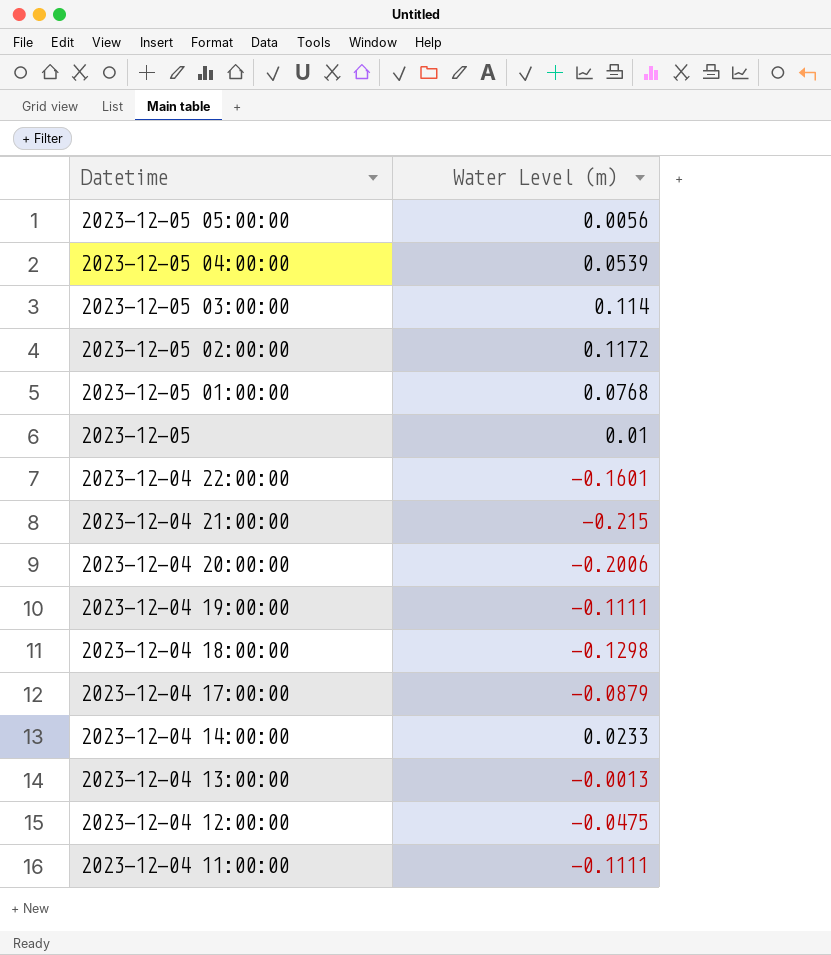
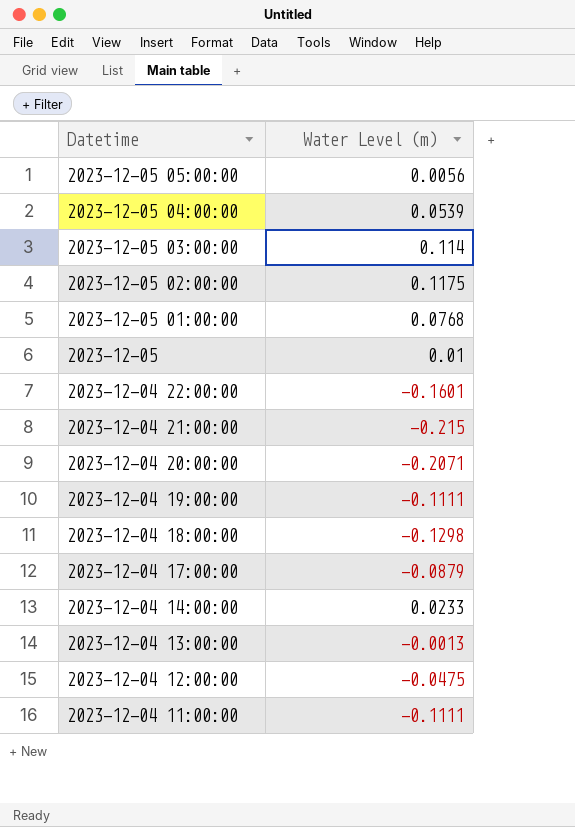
2023-12-05 02:00:00 | Water Level (m): 0.1172 -> 0.1175
2023-12-04 20:00:00 | Water Level (m): -0.2006 -> -0.2071

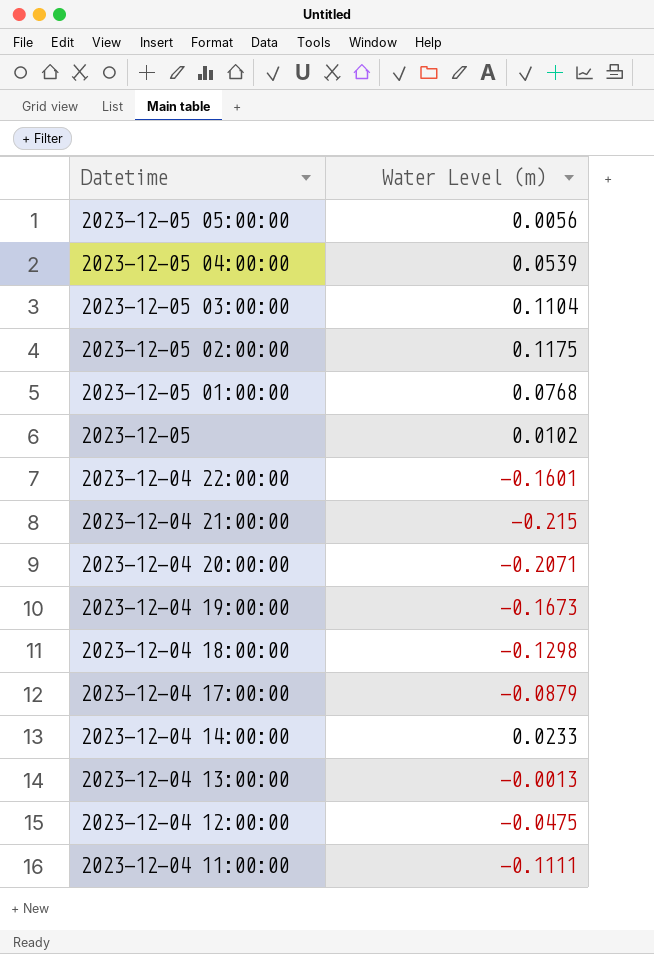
2023-12-05 03:00:00 | Water Level (m): 0.114 -> 0.1104
2023-12-05 | Water Level (m): 0.01 -> 0.0102
2023-12-04 19:00:00 | Water Level (m): -0.1111 -> -0.1673

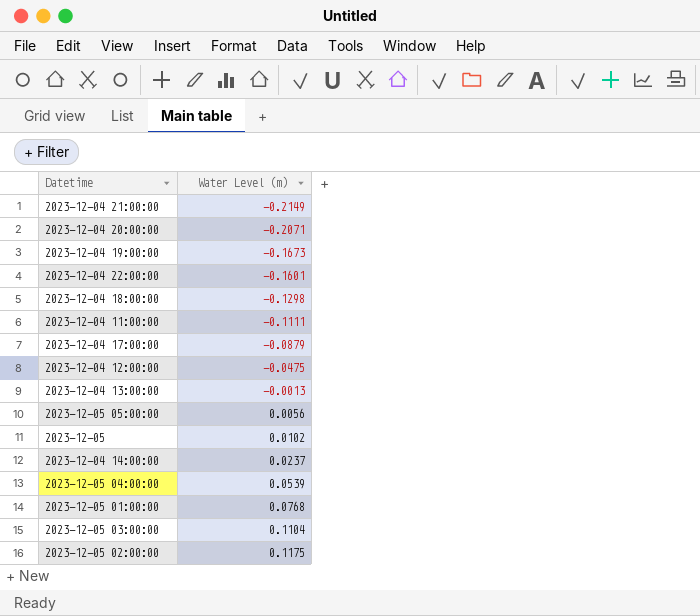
row order: Datetime descending -> Water Level (m) ascending
2023-12-04 21:00:00 | Water Level (m): -0.215 -> -0.2149
2023-12-04 14:00:00 | Water Level (m): 0.0233 -> 0.0237

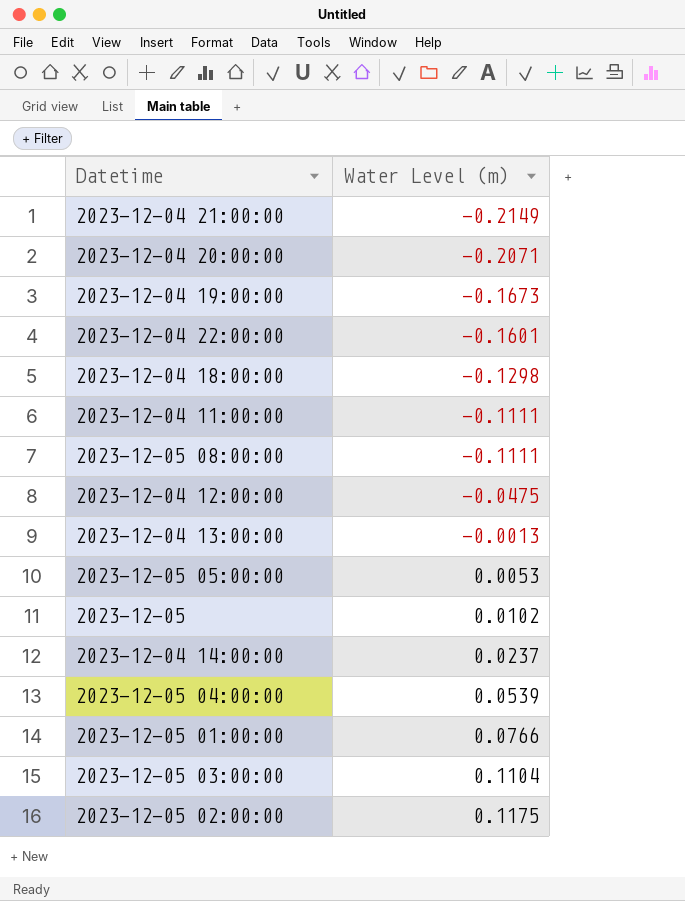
row 2023-12-04 17:00:00: -0.0879 -> none
row 2023-12-05 08:00:00: none -> -0.1111
2023-12-05 05:00:00 | Water Level (m): 0.0056 -> 0.0053
2023-12-05 01:00:00 | Water Level (m): 0.0768 -> 0.0766

